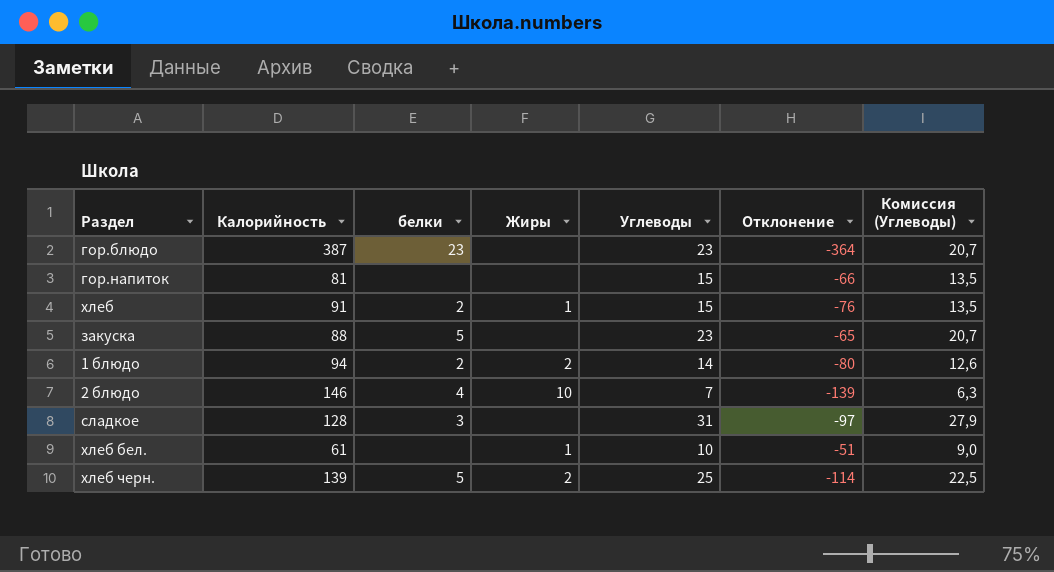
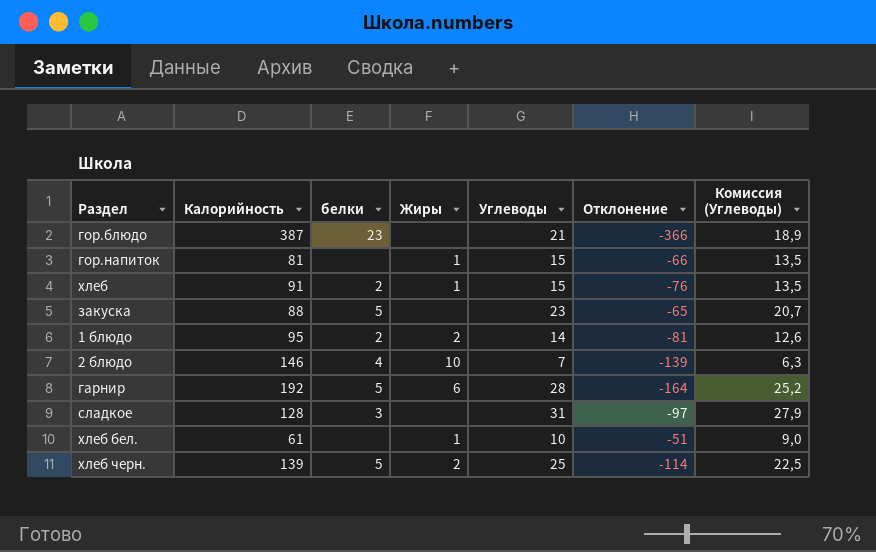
гор.блюдо | Углеводы: 23 -> 21
гор.блюдо | Отклонение: -364 -> -366
гор.блюдо | Комиссия (Углеводы): 20,7 -> 18,9
гор.напиток | Жиры: none -> 1
1 блюдо | Калорийность: 94 -> 95
1 блюдо | Отклонение: -80 -> -81
row гарнир: none -> 192 | 5 | 6 | 28 | -164 | 25,2

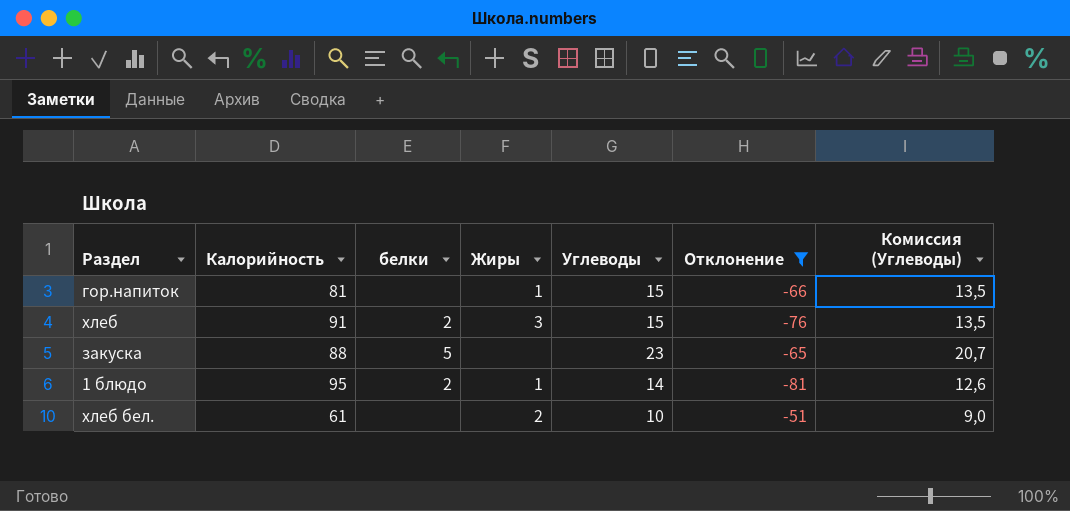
filter: none -> Отклонение >= -81
хлеб | Жиры: 1 -> 3
1 блюдо | Жиры: 2 -> 1
хлеб бел. | Жиры: 1 -> 2

